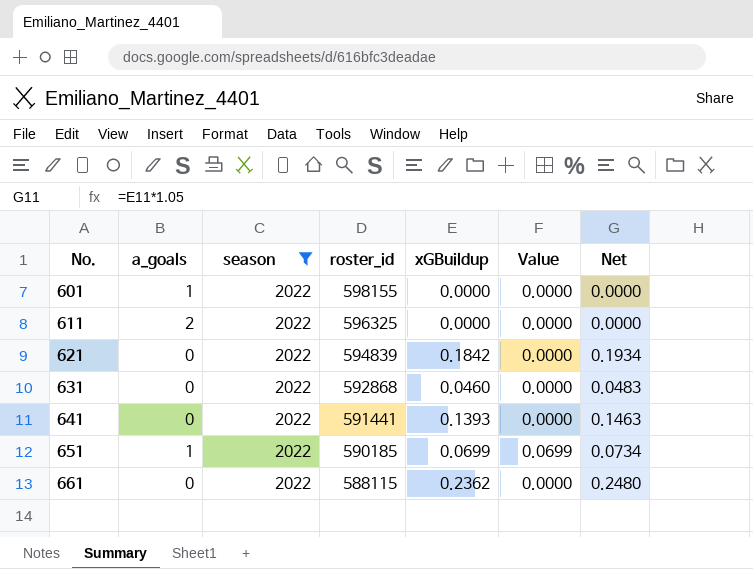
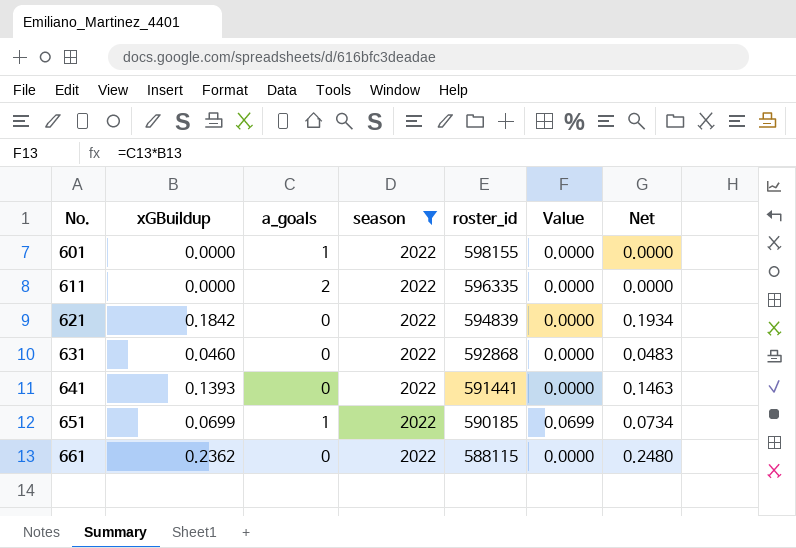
column xGBuildup | position: 5 -> 2
611 | roster_id: 596325 -> 596335

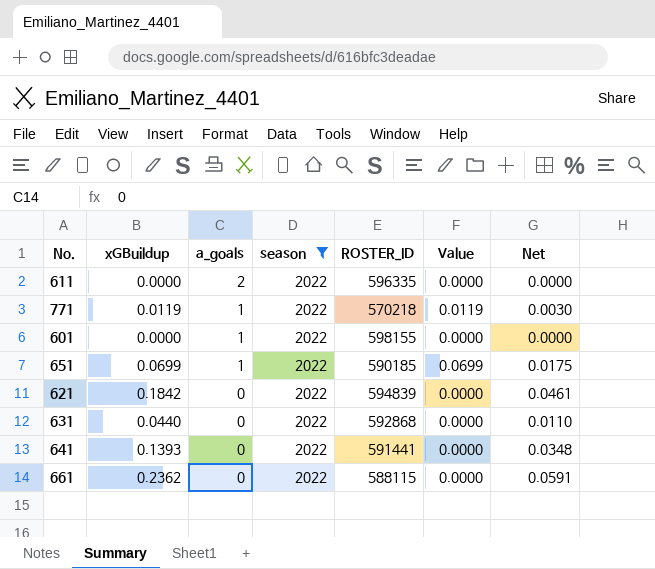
row order: No. ascending -> a_goals descending
column name: roster_id -> ROSTER_ID
column Net | formula: [xGBuildup] * 1.05 -> [xGBuildup] * 0.25
row 771: none -> 0.0119 | 1 | 2022 | 570218 | 0.0119 | 0.0030
631 | xGBuildup: 0.0460 -> 0.0440

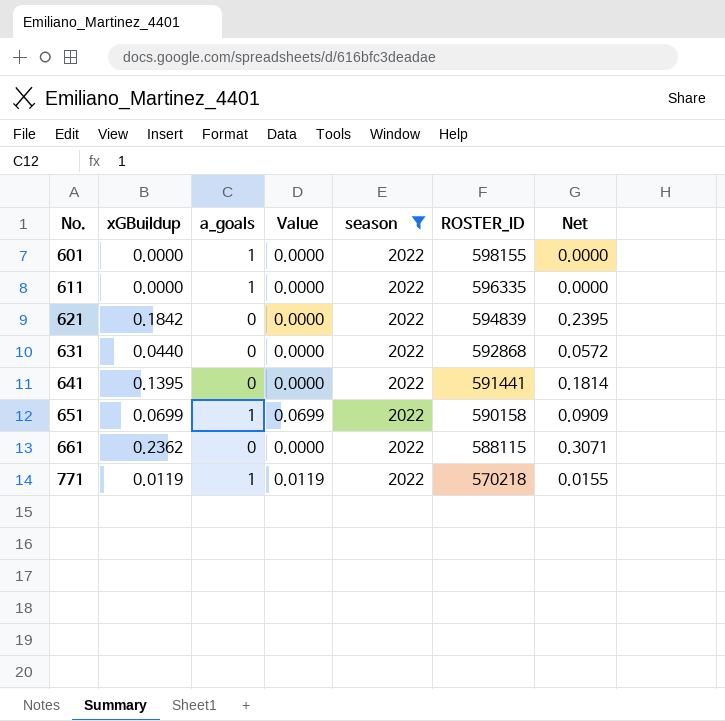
row order: a_goals descending -> No. ascending
column Value | position: 6 -> 4
column Net | formula: [xGBuildup] * 0.25 -> [xGBuildup] * 1.3
611 | a_goals: 2 -> 1
641 | xGBuildup: 0.1393 -> 0.1395
651 | ROSTER_ID: 590185 -> 590158

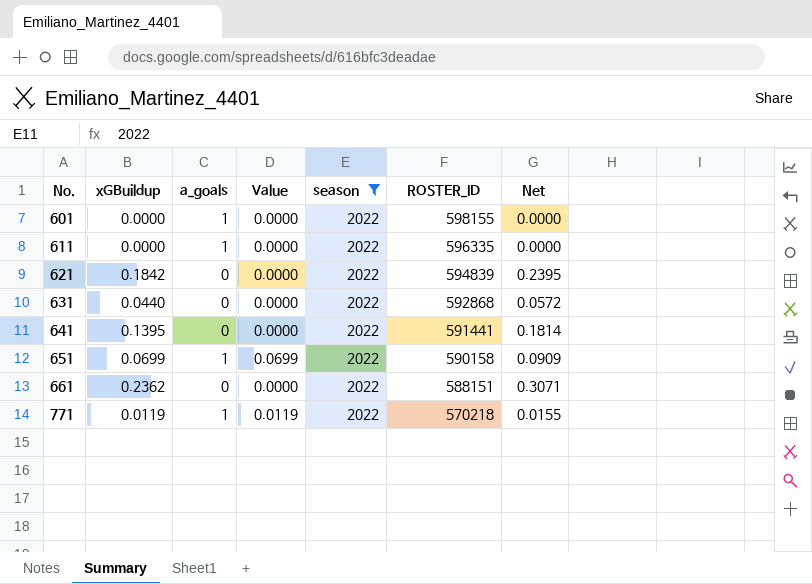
661 | ROSTER_ID: 588115 -> 588151

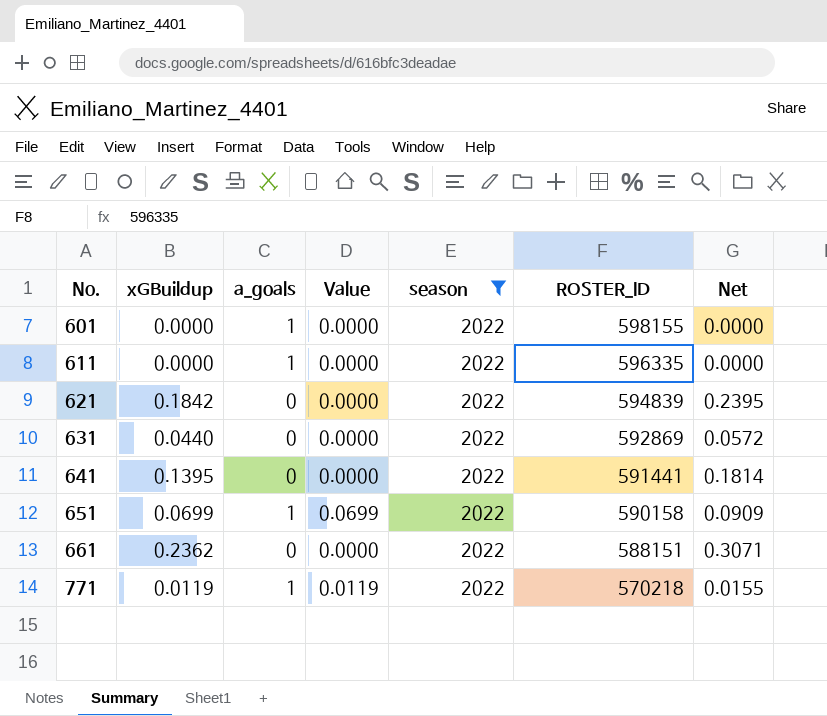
631 | ROSTER_ID: 592868 -> 592869

